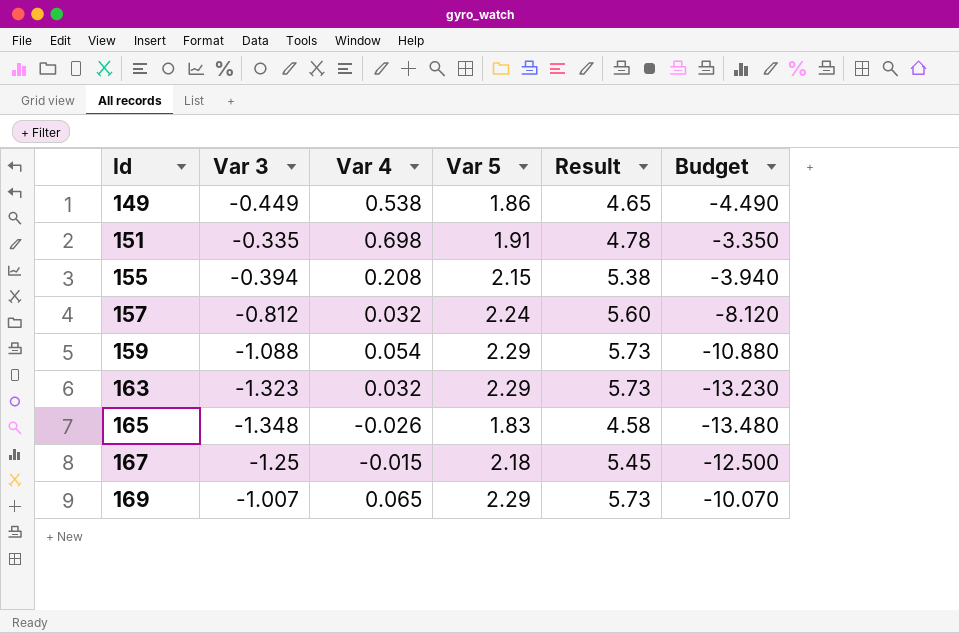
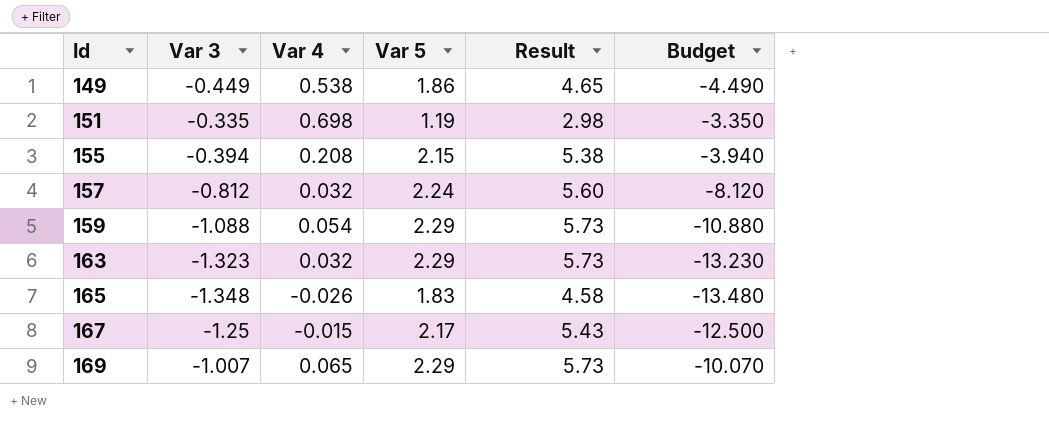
151 | Var 5: 1.91 -> 1.19
151 | Result: 4.78 -> 2.98
167 | Var 5: 2.18 -> 2.17
167 | Result: 5.45 -> 5.43

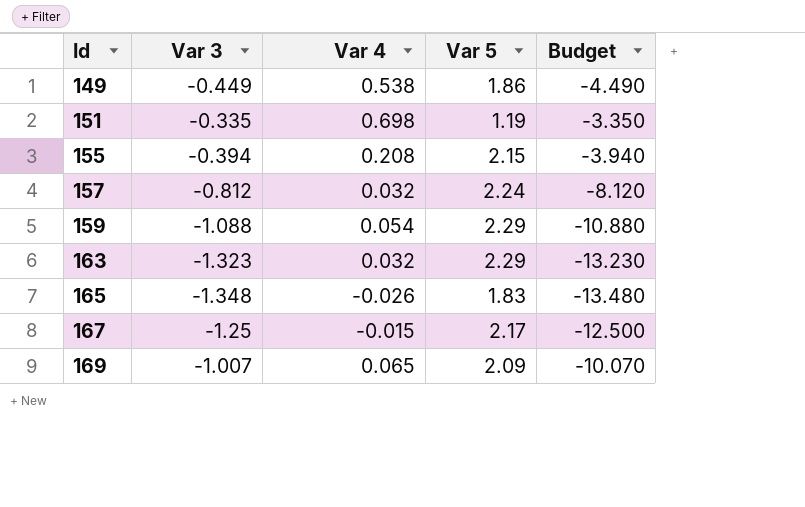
column Result | formula: [Var 5] * 2.5 -> none
169 | Var 5: 2.29 -> 2.09

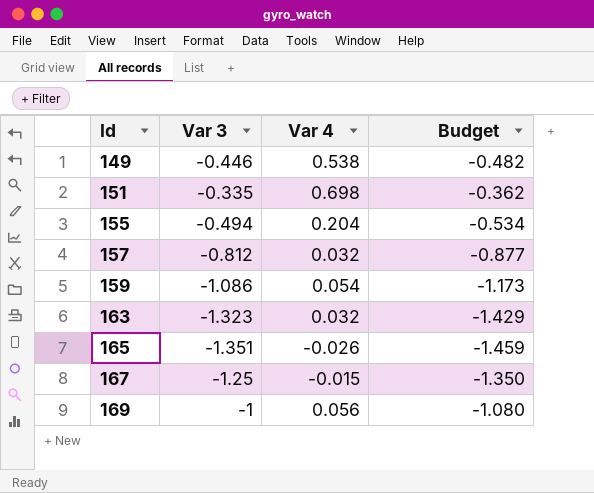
column Var 5 | position: 4 -> none
column Budget | formula: [Var 3] * 10 -> [Var 3] * 1.08
149 | Var 3: -0.449 -> -0.446
155 | Var 3: -0.394 -> -0.494
155 | Var 4: 0.208 -> 0.204
159 | Var 3: -1.088 -> -1.086
165 | Var 3: -1.348 -> -1.351
169 | Var 3: -1.007 -> -1
169 | Var 4: 0.065 -> 0.056

